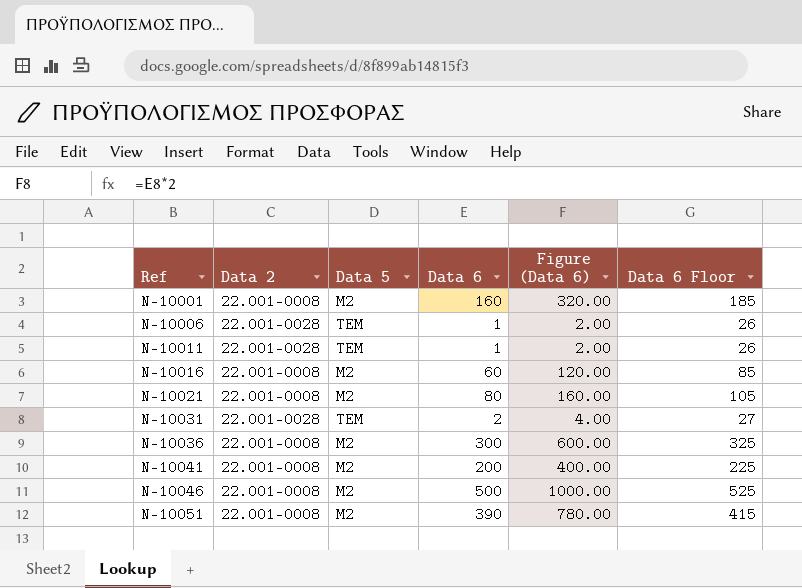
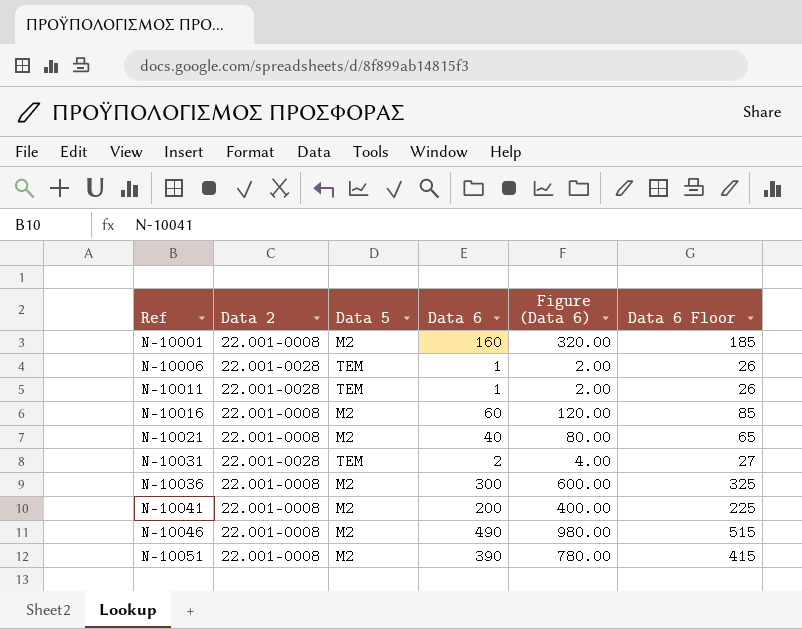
N-10021 | Data 6: 80 -> 40
N-10021 | Figure (Data 6): 160.00 -> 80.00
N-10021 | Data 6 Floor: 105 -> 65
N-10046 | Data 6: 500 -> 490
N-10046 | Figure (Data 6): 1000.00 -> 980.00
N-10046 | Data 6 Floor: 525 -> 515

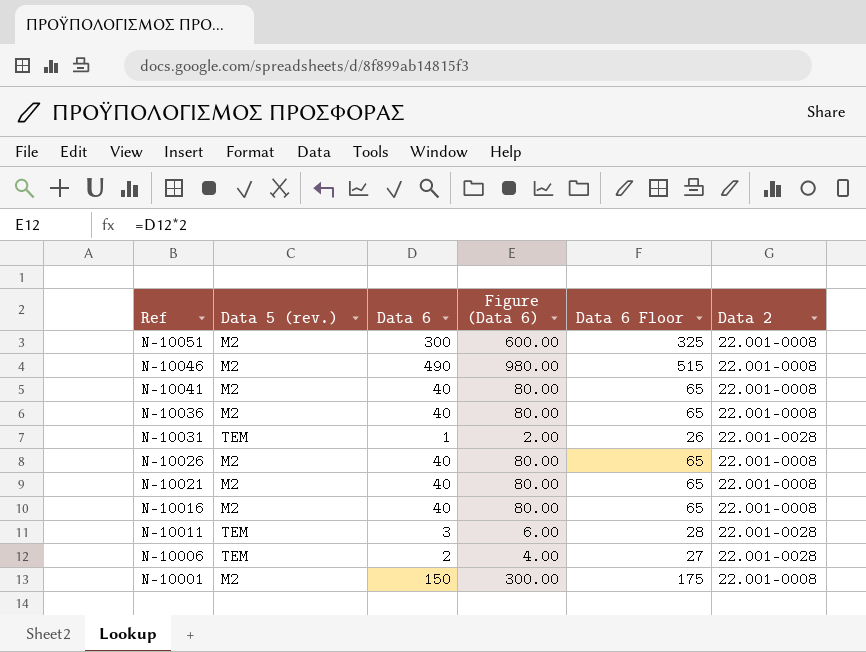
row order: Ref ascending -> Ref descending
column name: Data 5 -> Data 5 (rev.)
column Data 2 | position: 2 -> 6
N-10051 | Data 6: 390 -> 300
N-10051 | Figure (Data 6): 780.00 -> 600.00
N-10051 | Data 6 Floor: 415 -> 325
N-10041 | Data 6: 200 -> 40
N-10041 | Figure (Data 6): 400.00 -> 80.00
N-10041 | Data 6 Floor: 225 -> 65
N-10036 | Data 6: 300 -> 40
N-10036 | Figure (Data 6): 600.00 -> 80.00
N-10036 | Data 6 Floor: 325 -> 65
N-10031 | Data 6: 2 -> 1
N-10031 | Figure (Data 6): 4.00 -> 2.00
N-10031 | Data 6 Floor: 27 -> 26
row N-10026: none -> Μ2 | 40 | 80.00 | 65 | 22.001-0008
N-10016 | Data 6: 60 -> 40
N-10016 | Figure (Data 6): 120.00 -> 80.00
N-10016 | Data 6 Floor: 85 -> 65
N-10011 | Data 6: 1 -> 3
N-10011 | Figure (Data 6): 2.00 -> 6.00
N-10011 | Data 6 Floor: 26 -> 28
N-10006 | Data 6: 1 -> 2
N-10006 | Figure (Data 6): 2.00 -> 4.00
N-10006 | Data 6 Floor: 26 -> 27
N-10001 | Data 6: 160 -> 150
N-10001 | Figure (Data 6): 320.00 -> 300.00
N-10001 | Data 6 Floor: 185 -> 175

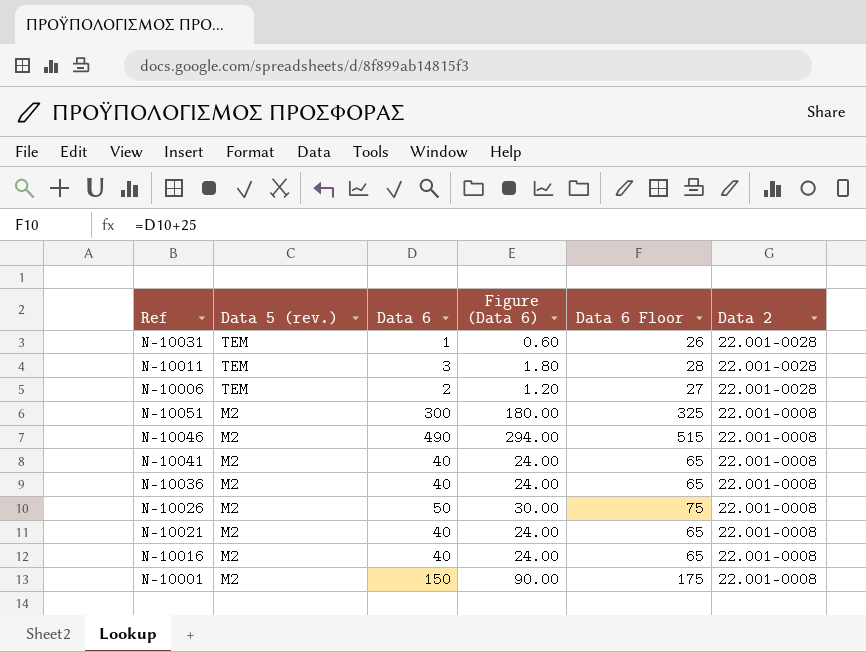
row order: Ref descending -> Data 5 (rev.) descending
column Figure (Data 6) | formula: [Data 6] * 2 -> [Data 6] * 0.6
N-10026 | Data 6: 40 -> 50
N-10026 | Data 6 Floor: 65 -> 75

